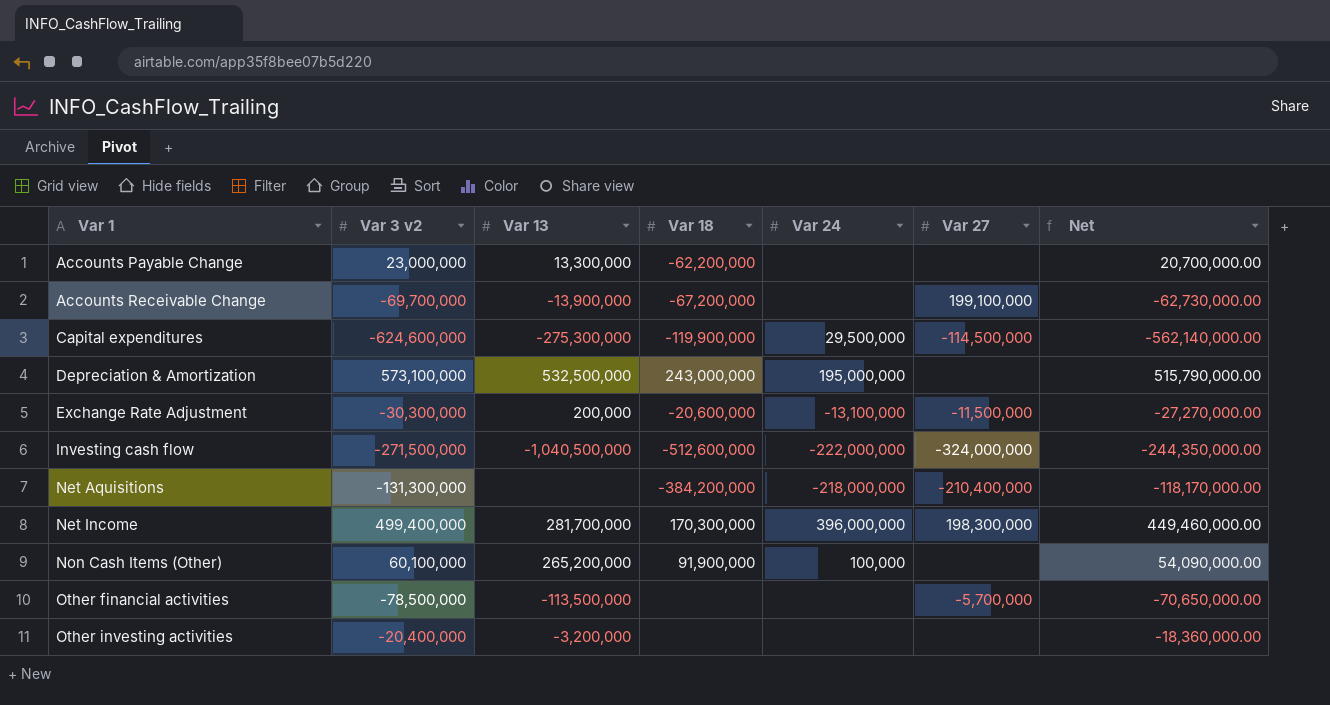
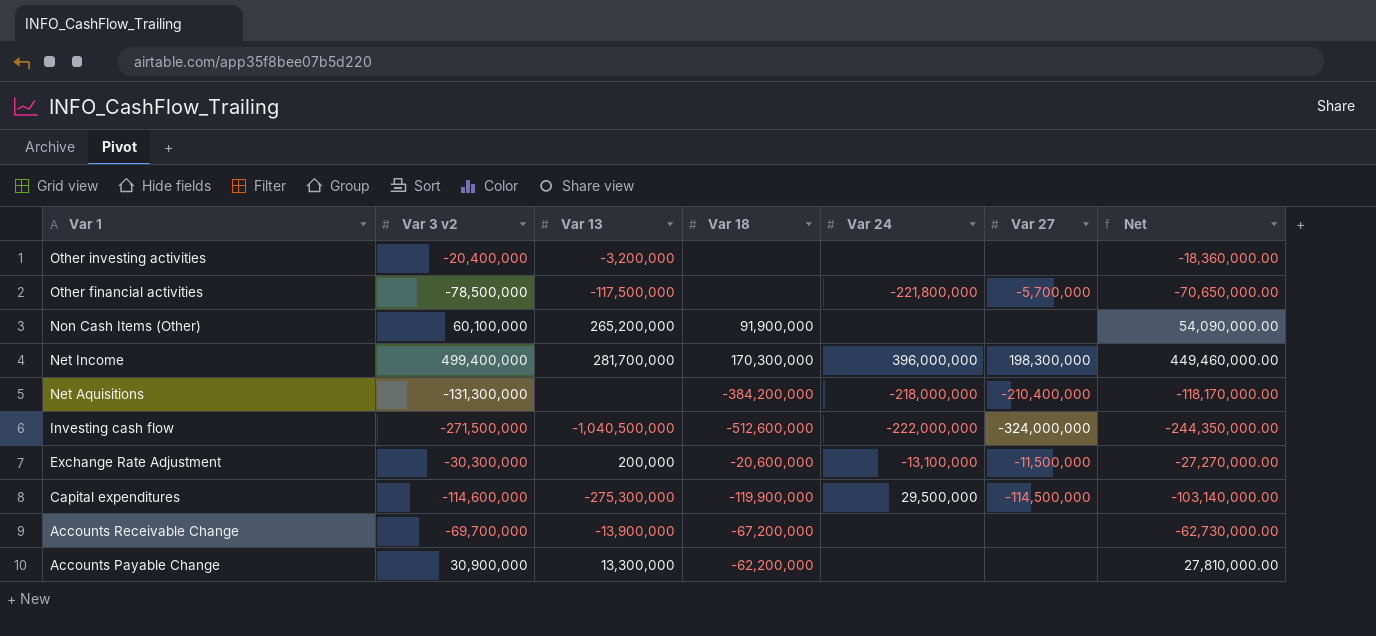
row order: Var 1 ascending -> Var 1 descending
row Depreciation & Amortization: 573,100,000 | 532,500,000 | 243,000,000 | 195,000,000 | none | 515,790,000.00 -> none
Other financial activities | Var 13: -113,500,000 -> -117,500,000
Other financial activities | Var 24: none -> -221,800,000
Non Cash Items (Other) | Var 24: 100,000 -> none
Capital expenditures | Var 3 v2: -624,600,000 -> -114,600,000
Capital expenditures | Net: -562,140,000.00 -> -103,140,000.00
Accounts Receivable Change | Var 27: 199,100,000 -> none
Accounts Payable Change | Var 3 v2: 23,000,000 -> 30,900,000
Accounts Payable Change | Net: 20,700,000.00 -> 27,810,000.00

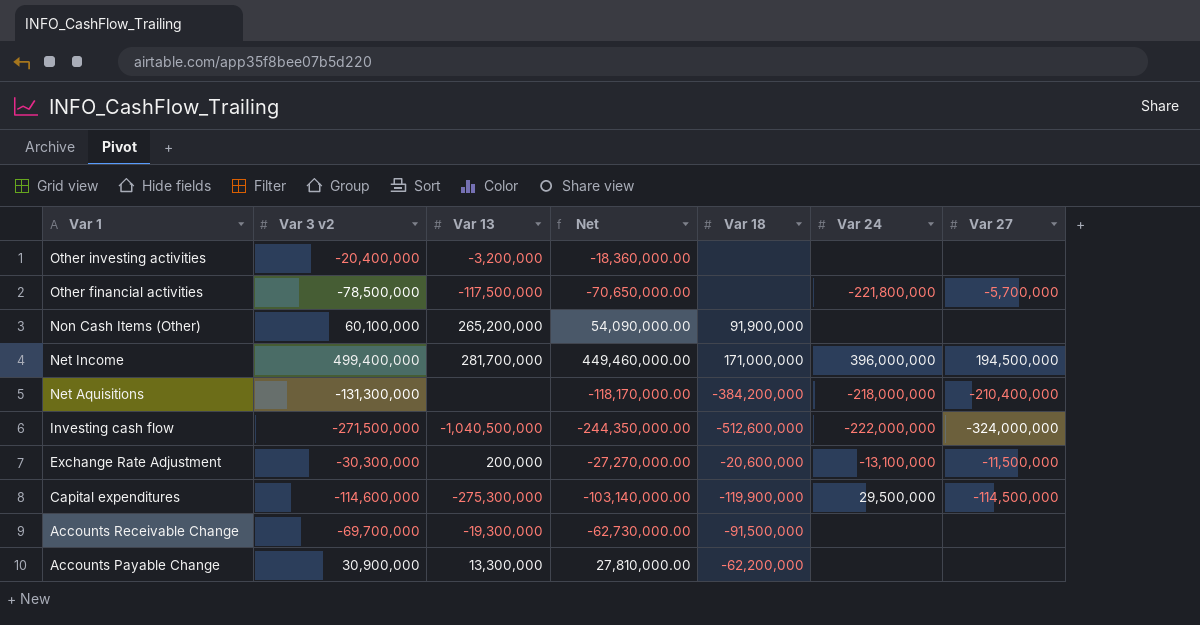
column Net | position: 7 -> 4
Net Income | Var 18: 170,300,000 -> 171,000,000
Net Income | Var 27: 198,300,000 -> 194,500,000
Accounts Receivable Change | Var 13: -13,900,000 -> -19,300,000
Accounts Receivable Change | Var 18: -67,200,000 -> -91,500,000

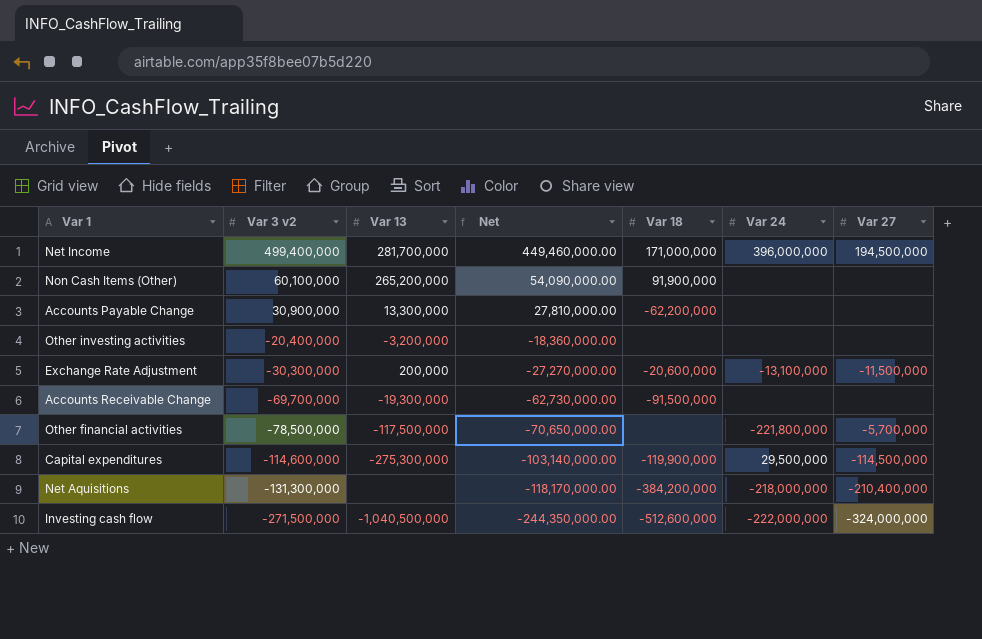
row order: Var 1 descending -> Var 3 v2 descending

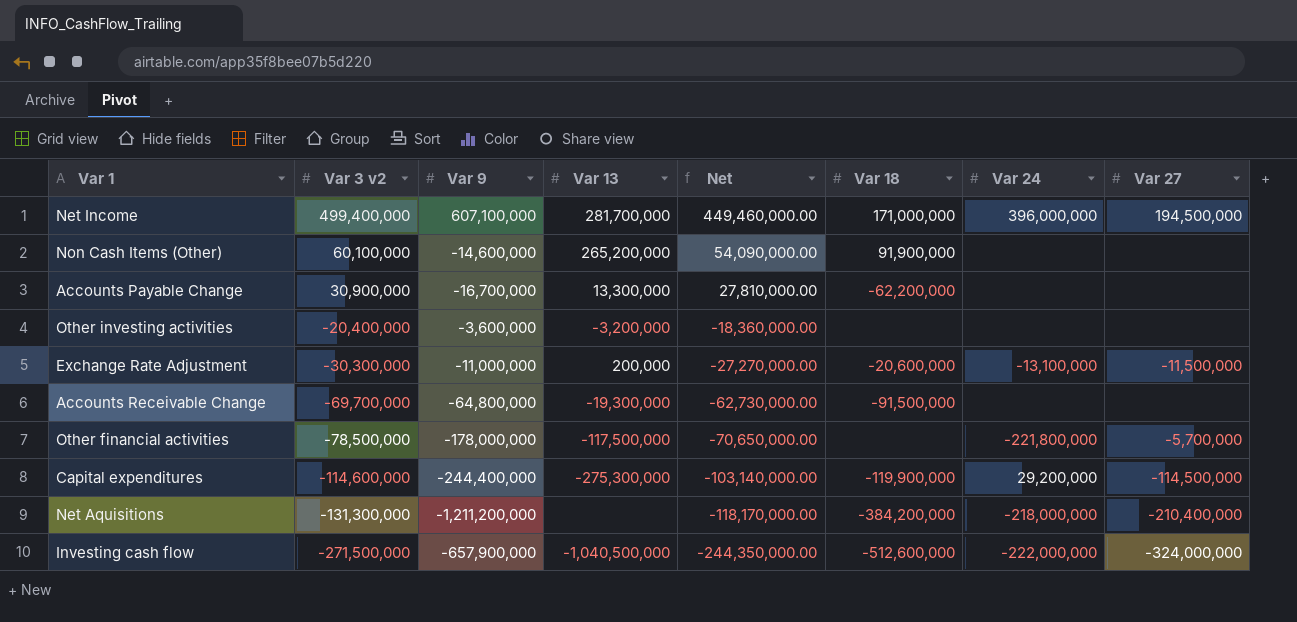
column Var 9 | position: none -> 3
Capital expenditures | Var 24: 29,500,000 -> 29,200,000

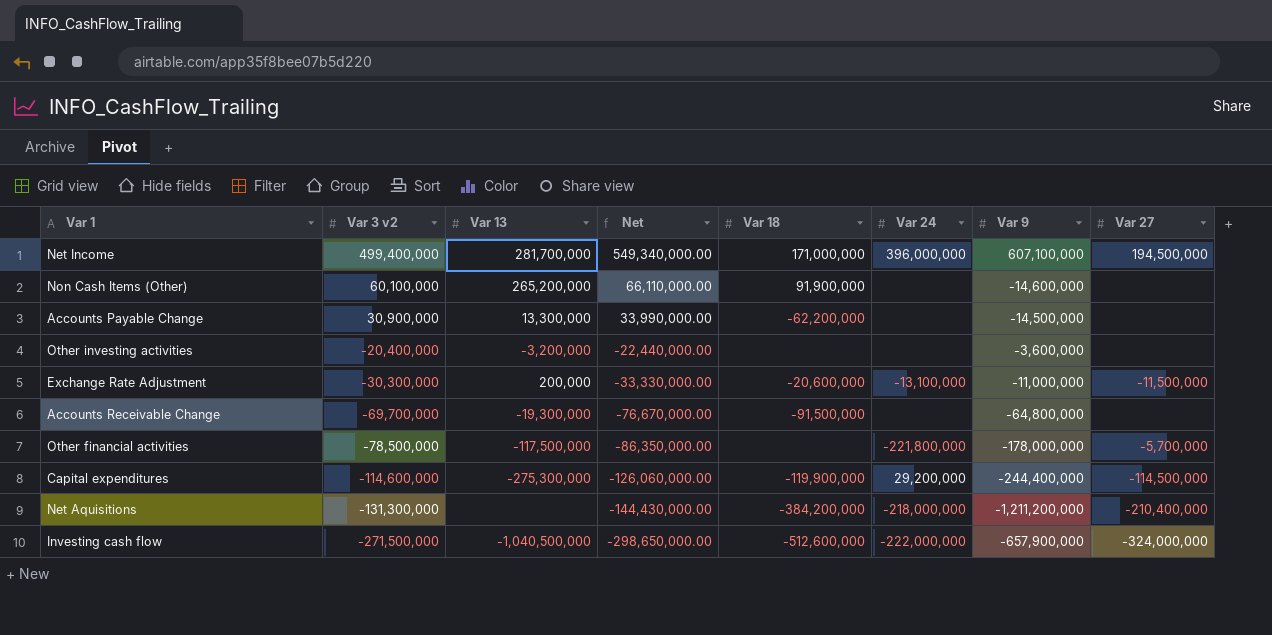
column Net | formula: [Var 3 v2] * 0.9 -> [Var 3 v2] * 1.1
column Var 9 | position: 3 -> 7
Accounts Payable Change | Var 9: -16,700,000 -> -14,500,000

